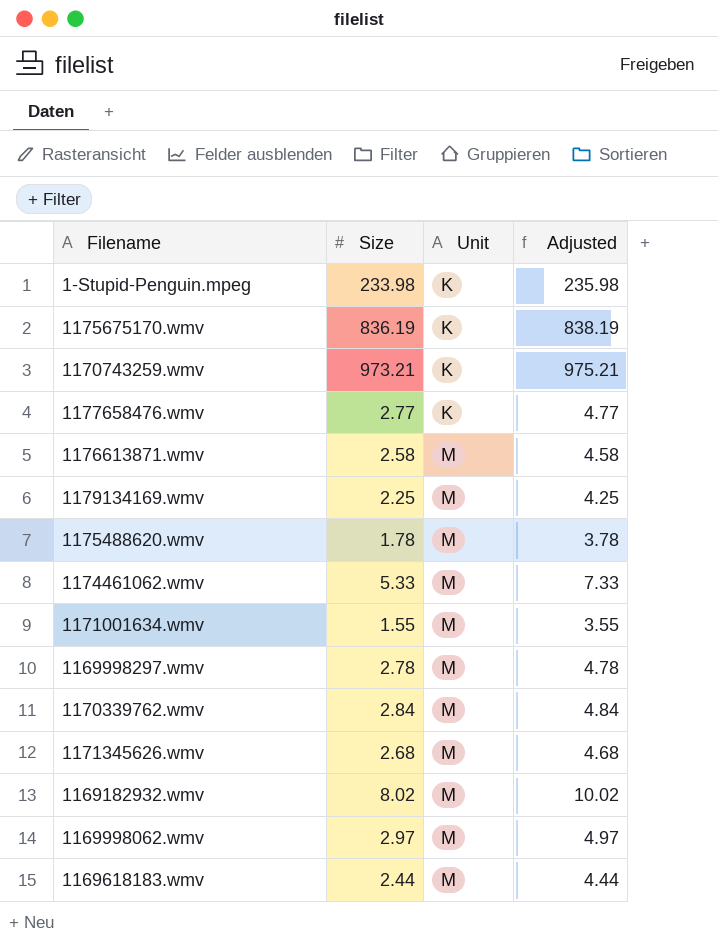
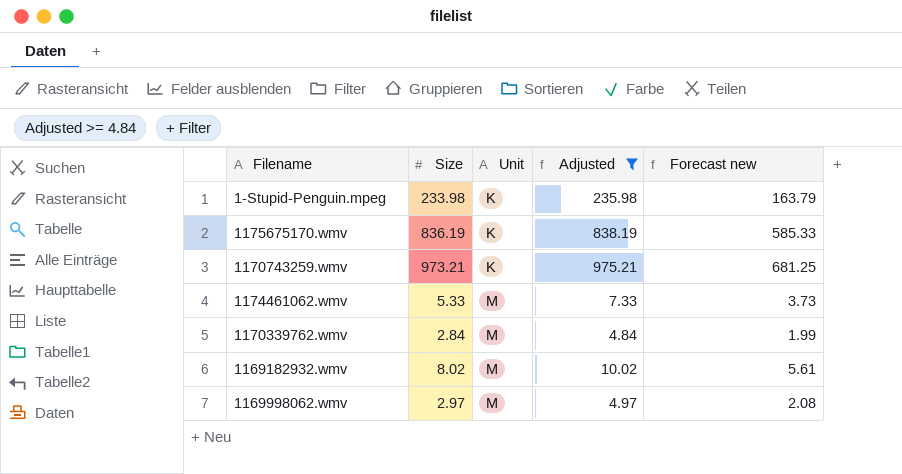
filter: none -> Adjusted >= 4.84
column Forecast new | formula: none -> [Size] * 0.7

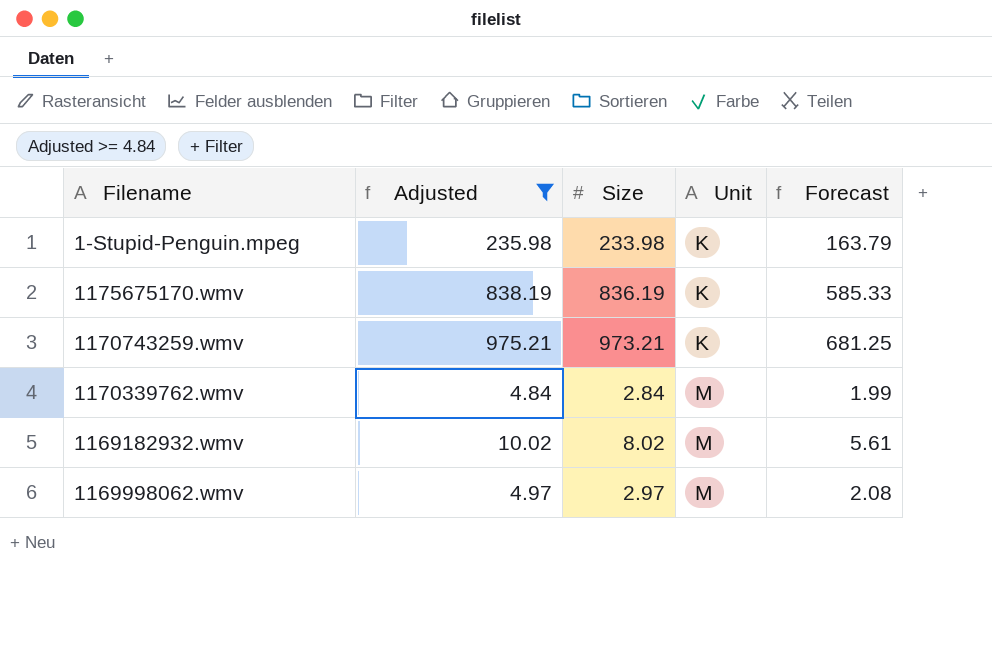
column Adjusted | position: 4 -> 2
column name: Forecast new -> Forecast
row 1174461062.wmv: 5.33 | M | 7.33 | 3.73 -> none

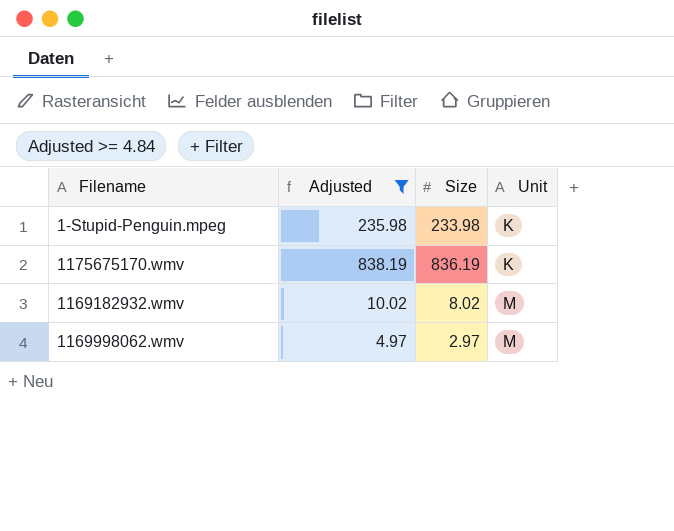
column Forecast | formula: [Size] * 0.7 -> none
row 1170743259.wmv: 975.21 | 973.21 | K | 681.25 -> none
row 1170339762.wmv: 4.84 | 2.84 | M | 1.99 -> none

